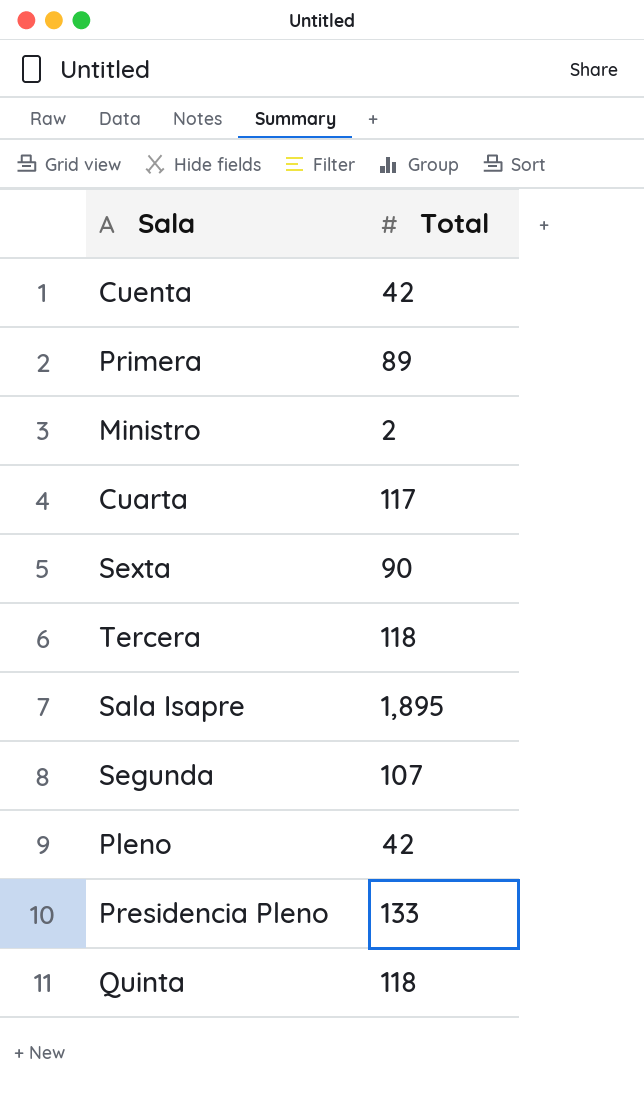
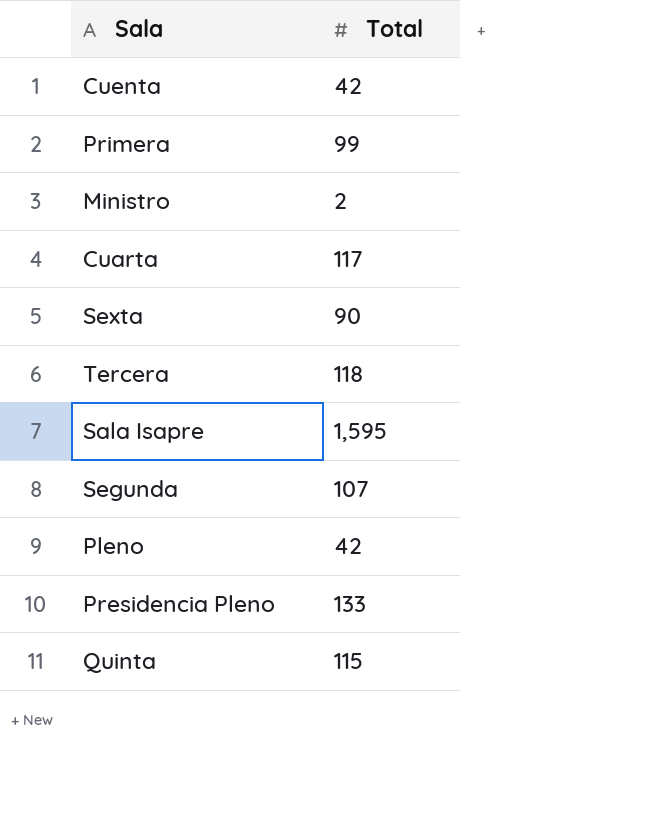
Primera | Total: 89 -> 99
Sala Isapre | Total: 1,895 -> 1,595
Quinta | Total: 118 -> 115

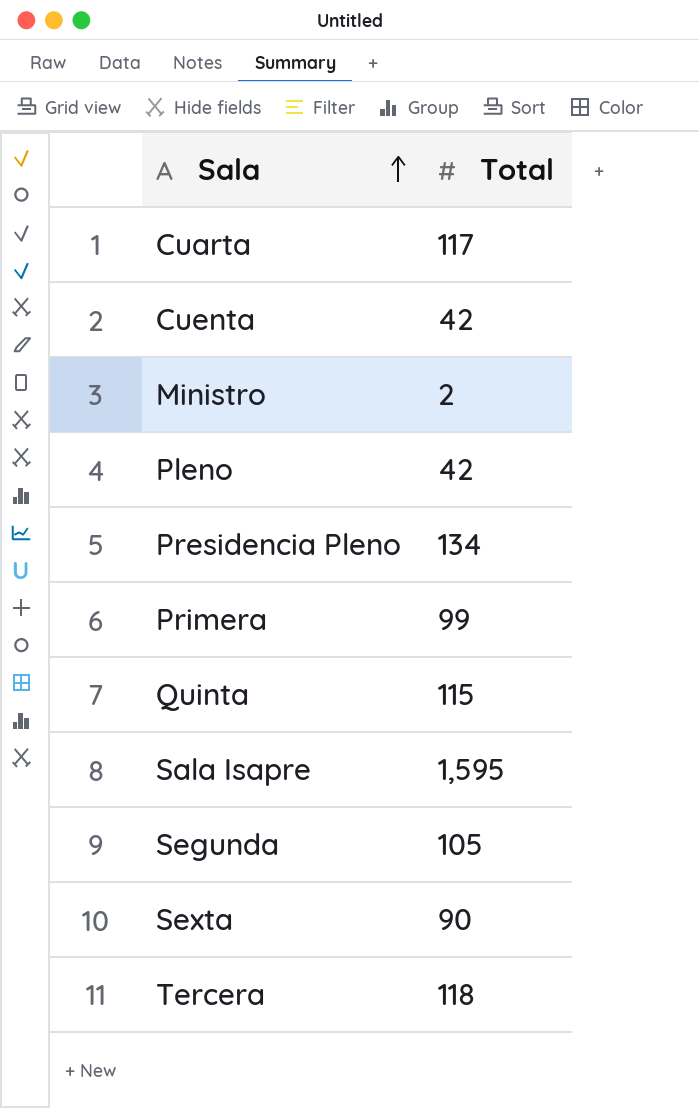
row order: none -> Sala ascending
Presidencia Pleno | Total: 133 -> 134
Segunda | Total: 107 -> 105

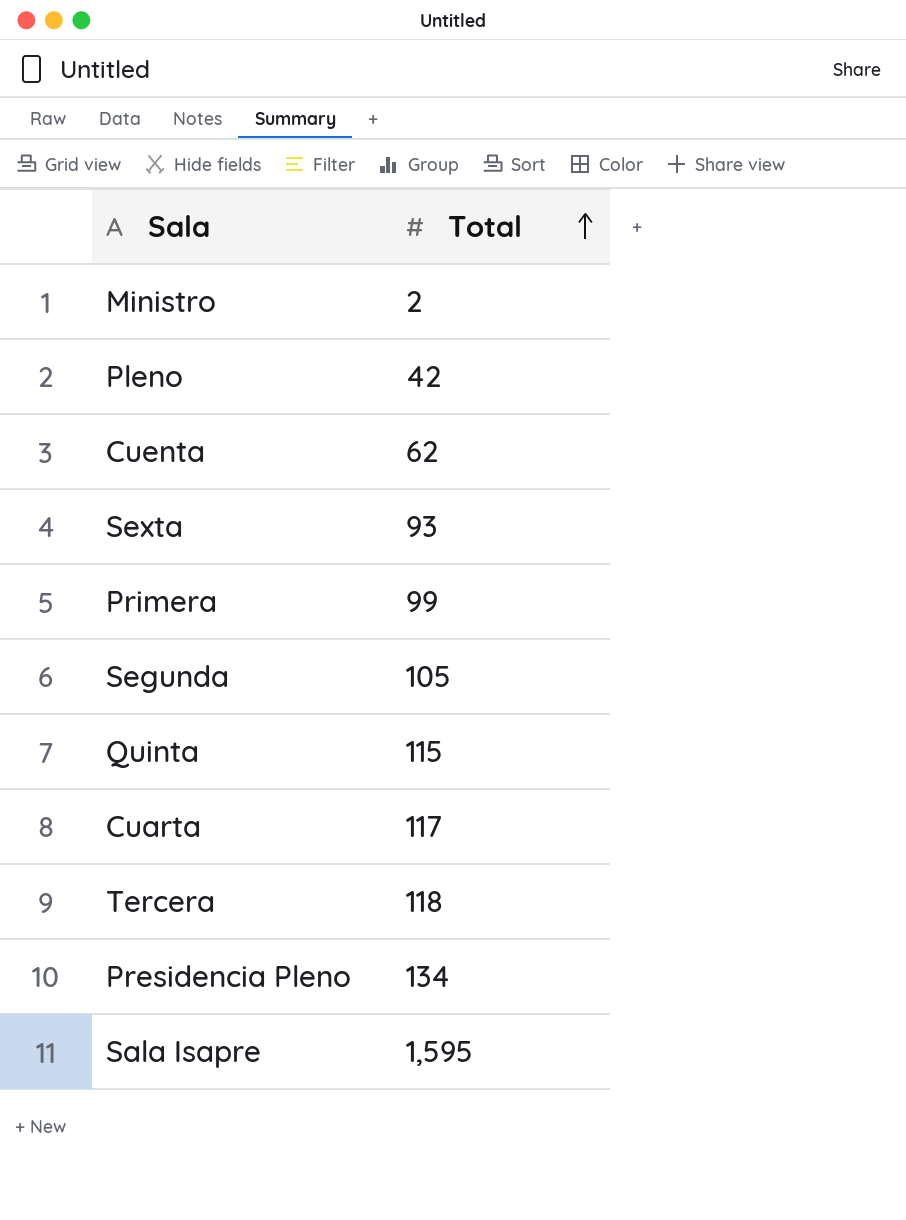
row order: Sala ascending -> Total ascending
Cuenta | Total: 42 -> 62
Sexta | Total: 90 -> 93

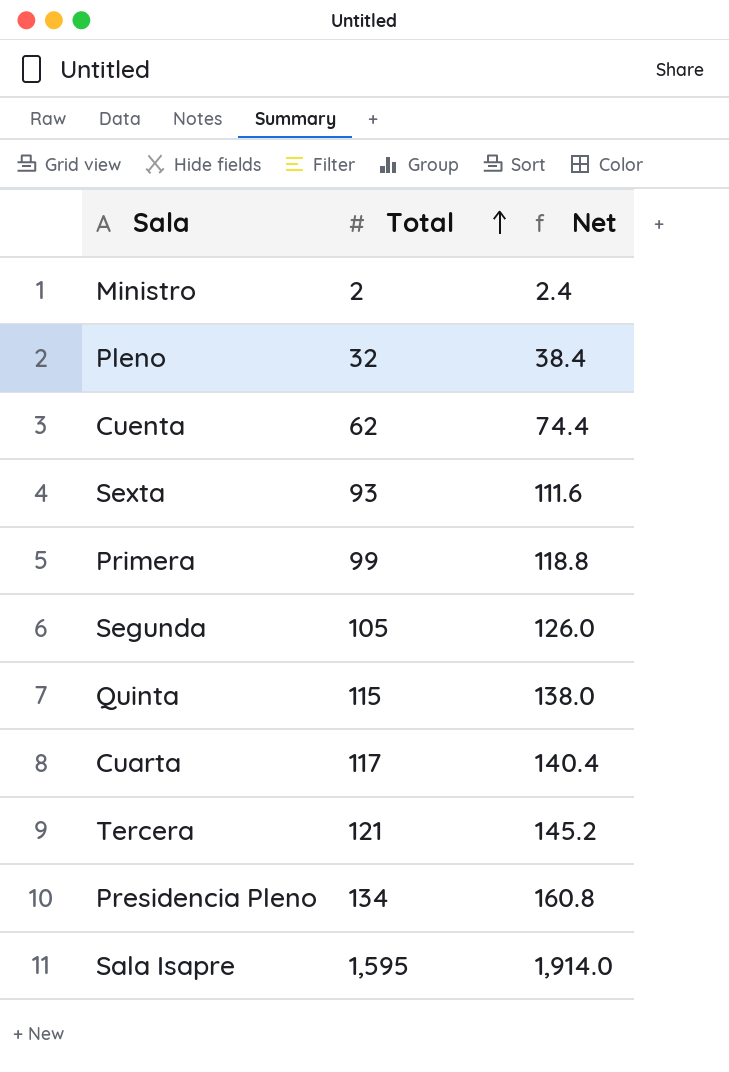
column Net | formula: none -> [Total] * 1.2
Pleno | Total: 42 -> 32
Tercera | Total: 118 -> 121

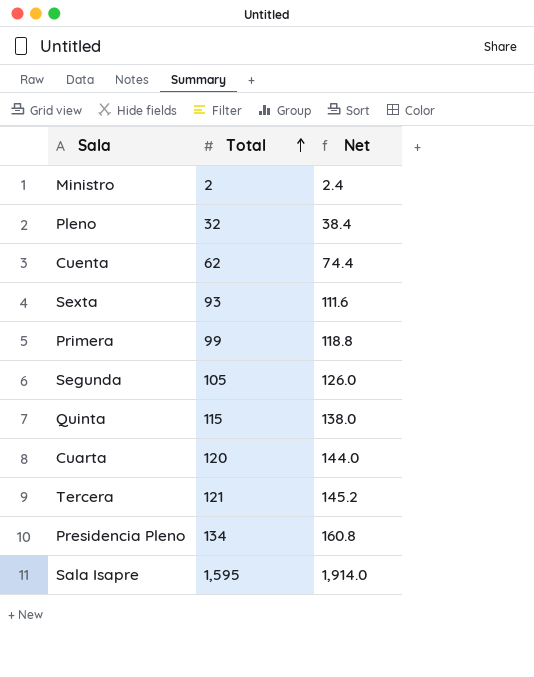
Cuarta | Total: 117 -> 120
Cuarta | Net: 140.4 -> 144.0

